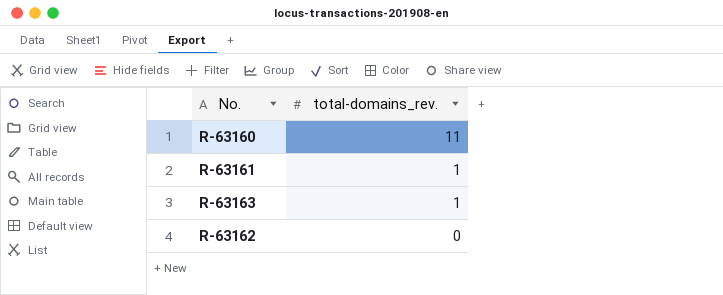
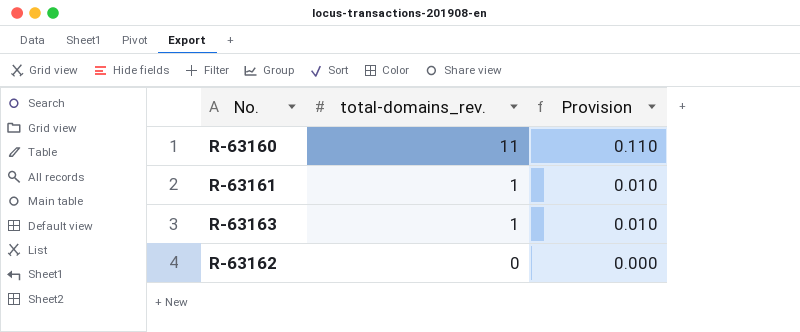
column Provision | formula: none -> [total-domains_rev.] * 0.01

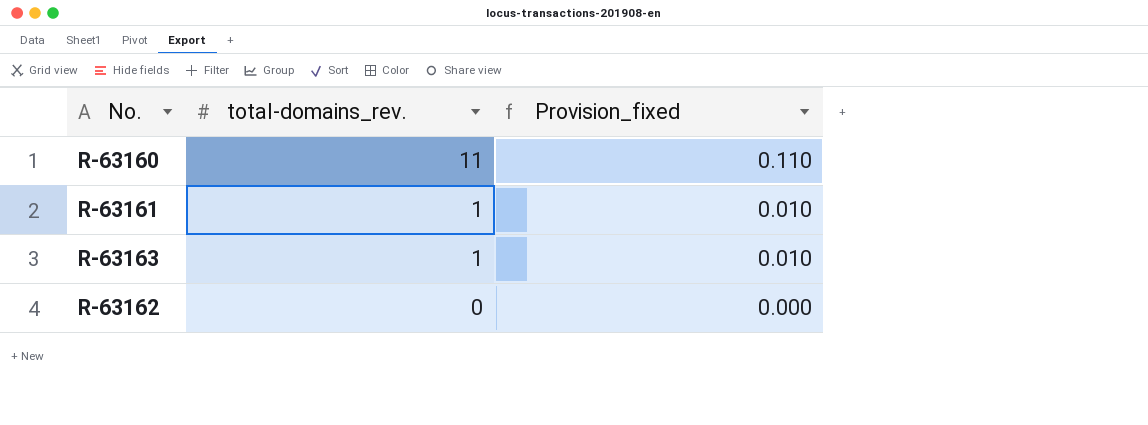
column name: Provision -> Provision_fixed

